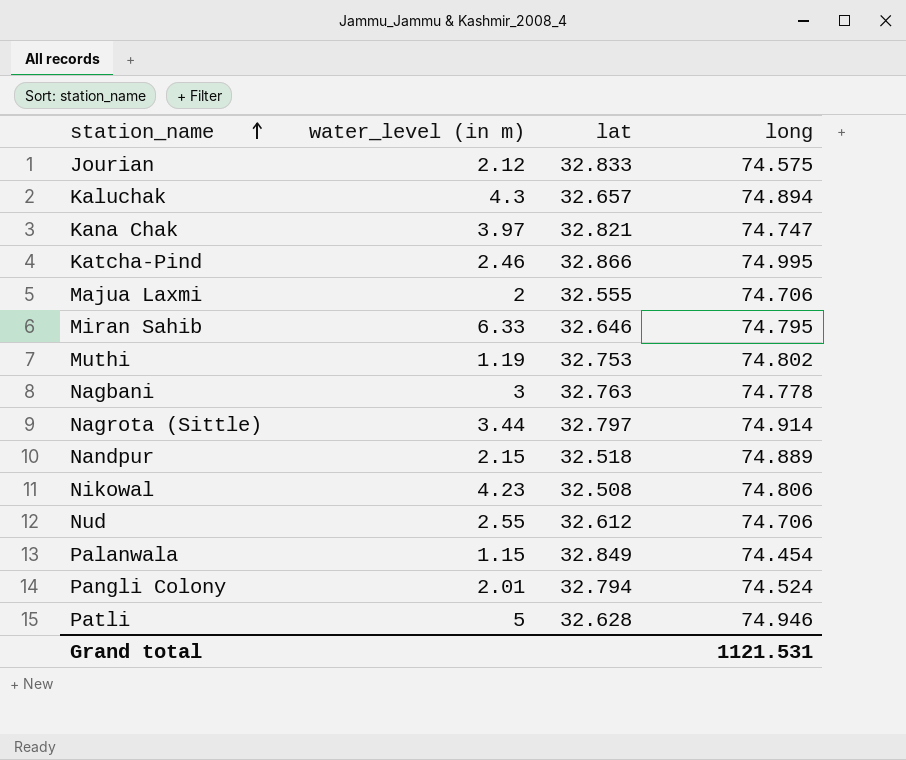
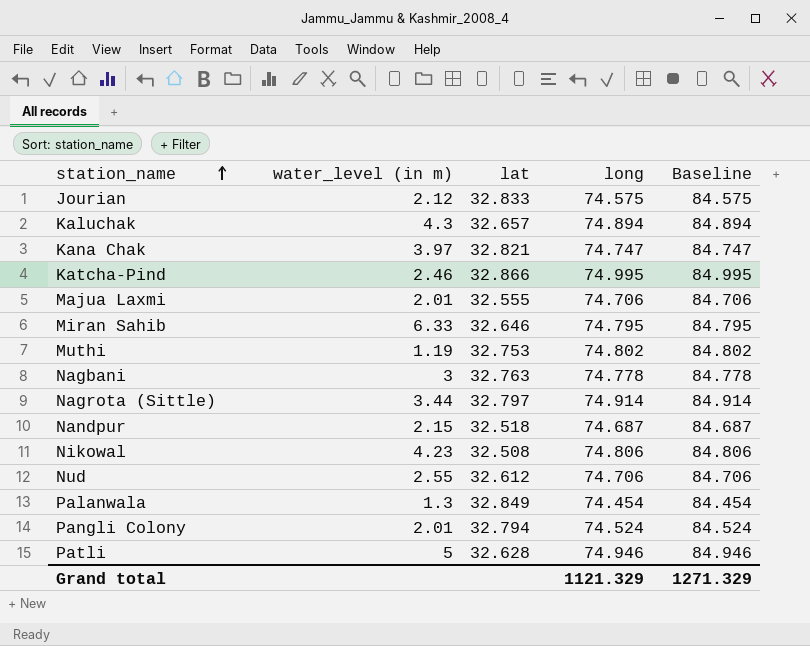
column Baseline | formula: none -> [long] + 10
Majua Laxmi | water_level (in m): 2 -> 2.01
Nandpur | long: 74.889 -> 74.687
Palanwala | water_level (in m): 1.15 -> 1.3
Grand total | long: 1121.531 -> 1121.329

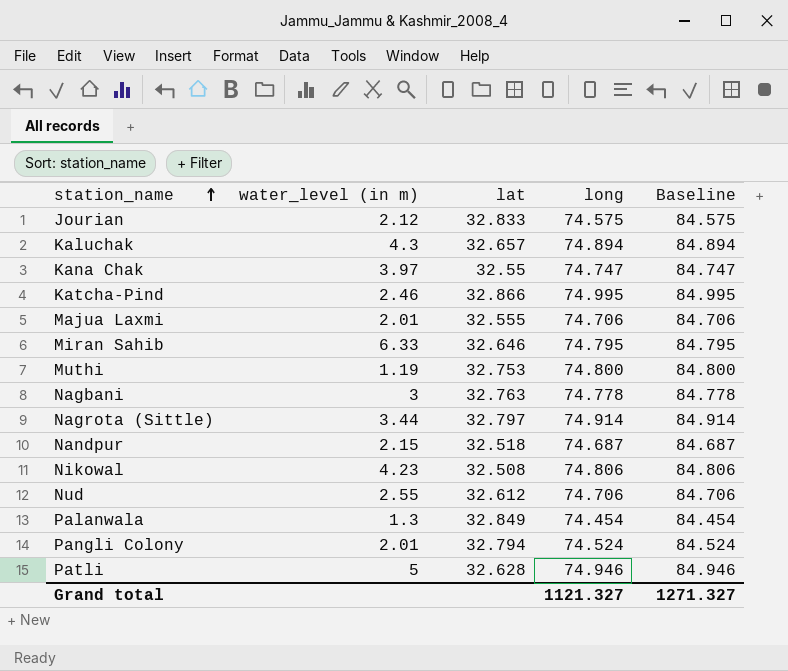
Kana Chak | lat: 32.821 -> 32.55
Muthi | long: 74.802 -> 74.800
Muthi | Baseline: 84.802 -> 84.800
Grand total | long: 1121.329 -> 1121.327
Grand total | Baseline: 1271.329 -> 1271.327

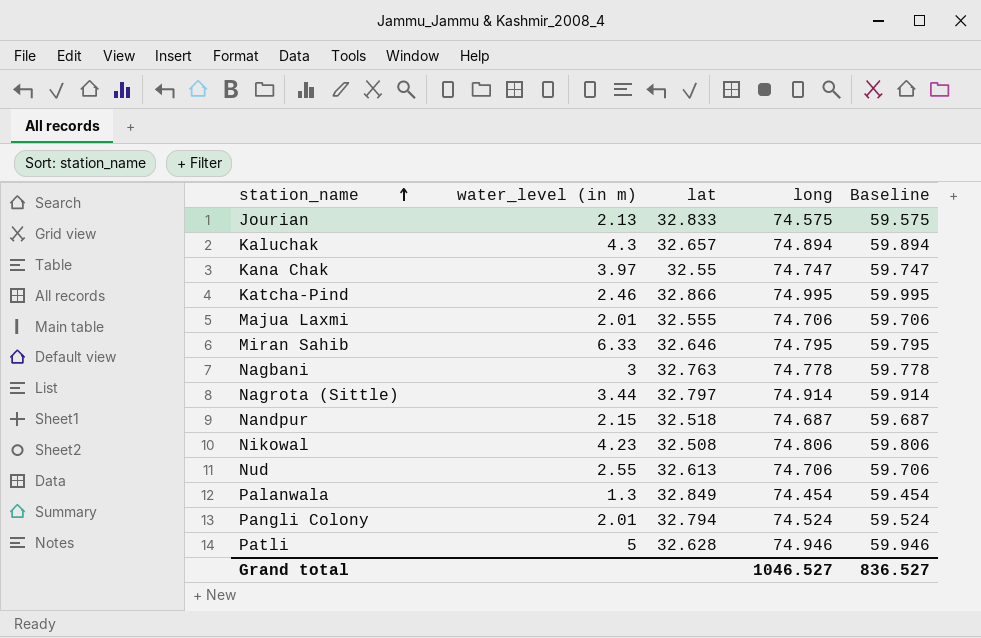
column Baseline | formula: [long] + 10 -> [long] - 15
row Muthi: 1.19 | 32.753 | 74.800 | 84.800 -> none
Jourian | water_level (in m): 2.12 -> 2.13
Nud | lat: 32.612 -> 32.613
Grand total | long: 1121.327 -> 1046.527
Grand total | Baseline: 1271.327 -> 836.527

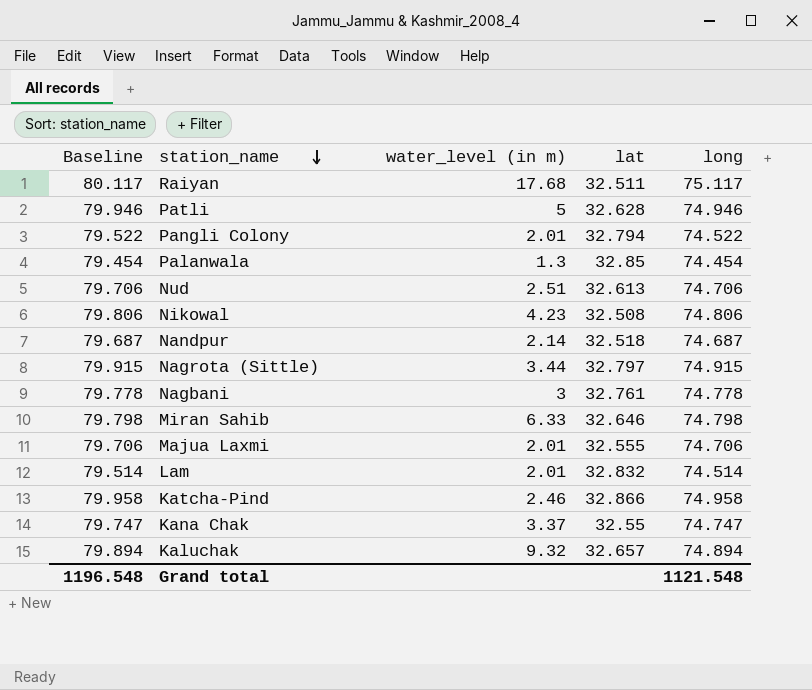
row order: station_name ascending -> station_name descending
column Baseline | formula: [long] - 15 -> [long] + 5
column Baseline | position: 5 -> 1
row Jourian: 2.13 | 32.833 | 74.575 | 59.575 -> none
row Raiyan: none -> 80.117 | 17.68 | 32.511 | 75.117
Pangli Colony | long: 74.524 -> 74.522
Palanwala | lat: 32.849 -> 32.85
Nud | water_level (in m): 2.55 -> 2.51
Nandpur | water_level (in m): 2.15 -> 2.14
Nagrota (Sittle) | long: 74.914 -> 74.915
Nagbani | lat: 32.763 -> 32.761
Miran Sahib | long: 74.795 -> 74.798
row Lam: none -> 79.514 | 2.01 | 32.832 | 74.514
Katcha-Pind | long: 74.995 -> 74.958
Kana Chak | water_level (in m): 3.97 -> 3.37
Kaluchak | water_level (in m): 4.3 -> 9.32
Grand total | Baseline: 836.527 -> 1196.548
Grand total | long: 1046.527 -> 1121.548

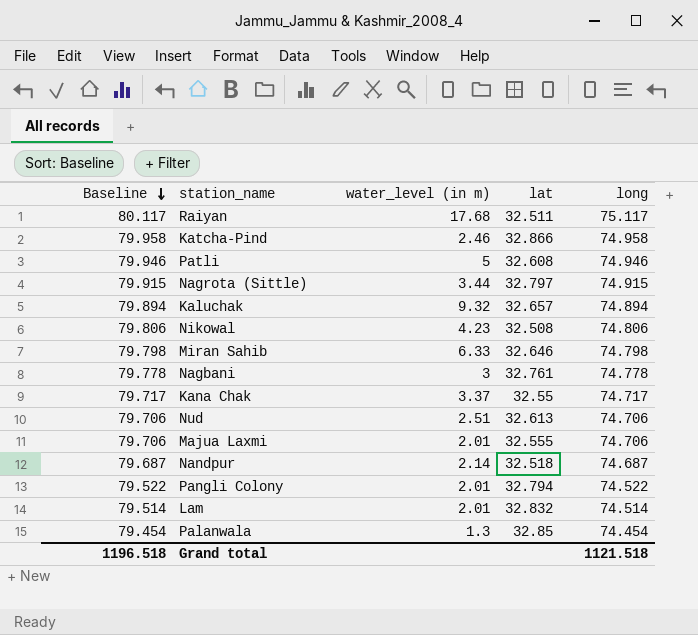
row order: station_name descending -> Baseline descending
Patli | lat: 32.628 -> 32.608
Kana Chak | Baseline: 79.747 -> 79.717
Kana Chak | long: 74.747 -> 74.717
Grand total | Baseline: 1196.548 -> 1196.518
Grand total | long: 1121.548 -> 1121.518

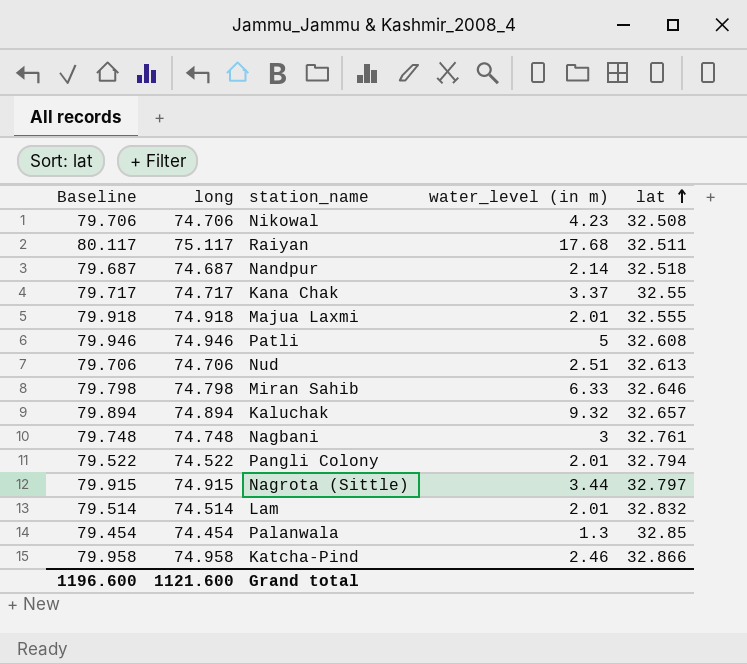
row order: Baseline descending -> lat ascending
column long | position: 5 -> 2
Nikowal | Baseline: 79.806 -> 79.706
Nikowal | long: 74.806 -> 74.706
Majua Laxmi | Baseline: 79.706 -> 79.918
Majua Laxmi | long: 74.706 -> 74.918
Nagbani | Baseline: 79.778 -> 79.748
Nagbani | long: 74.778 -> 74.748
Grand total | Baseline: 1196.518 -> 1196.600
Grand total | long: 1121.518 -> 1121.600

